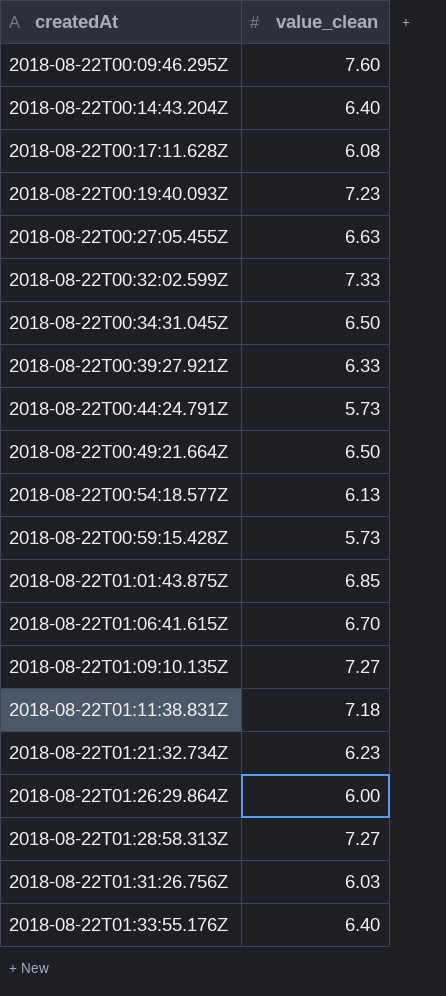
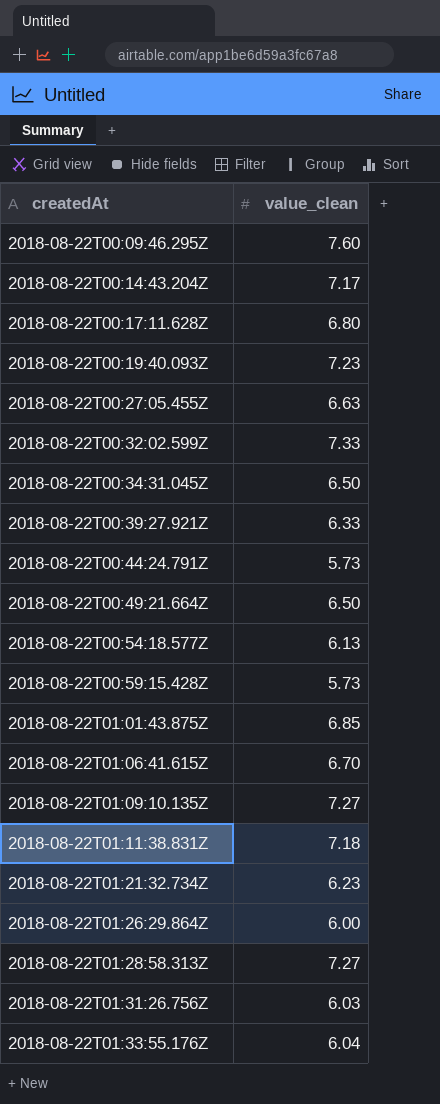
2018-08-22T00:14:43.204Z | value_clean: 6.40 -> 7.17
2018-08-22T00:17:11.628Z | value_clean: 6.08 -> 6.80
2018-08-22T01:33:55.176Z | value_clean: 6.40 -> 6.04

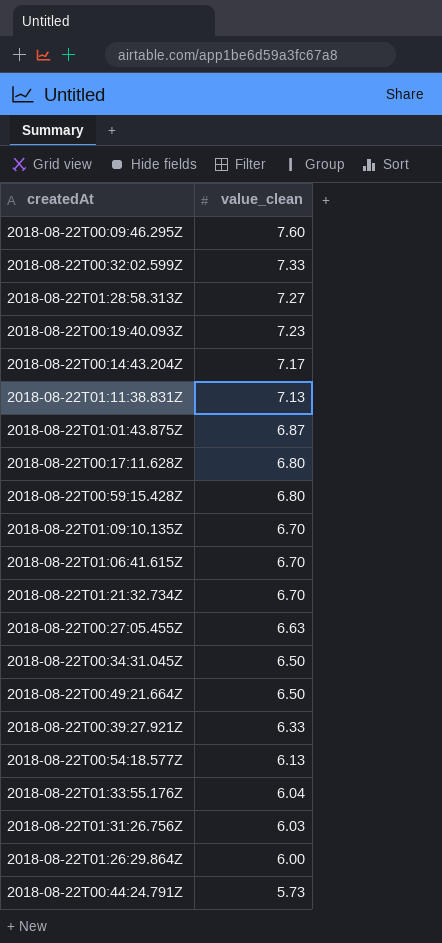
row order: createdAt ascending -> value_clean descending
2018-08-22T01:11:38.831Z | value_clean: 7.18 -> 7.13
2018-08-22T01:01:43.875Z | value_clean: 6.85 -> 6.87
2018-08-22T00:59:15.428Z | value_clean: 5.73 -> 6.80
2018-08-22T01:09:10.135Z | value_clean: 7.27 -> 6.70
2018-08-22T01:21:32.734Z | value_clean: 6.23 -> 6.70

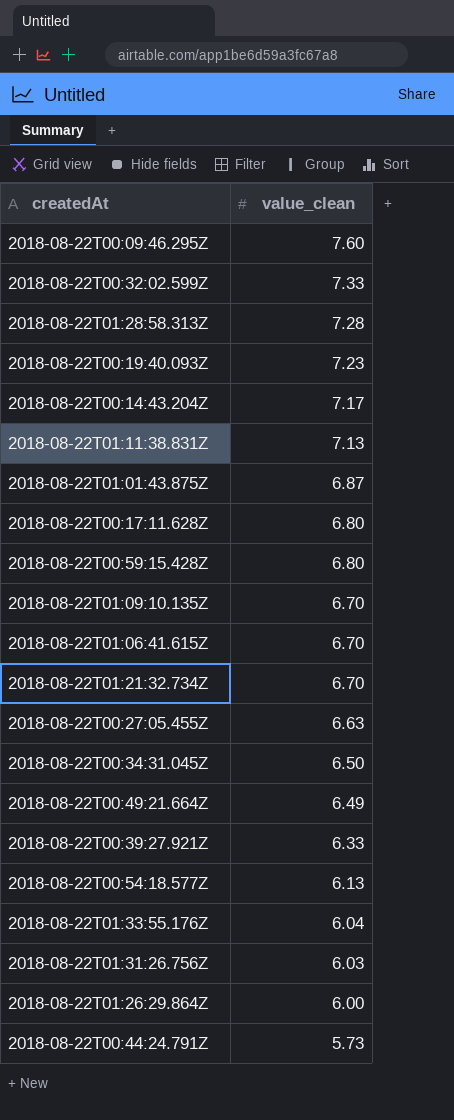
2018-08-22T01:28:58.313Z | value_clean: 7.27 -> 7.28
2018-08-22T00:49:21.664Z | value_clean: 6.50 -> 6.49

